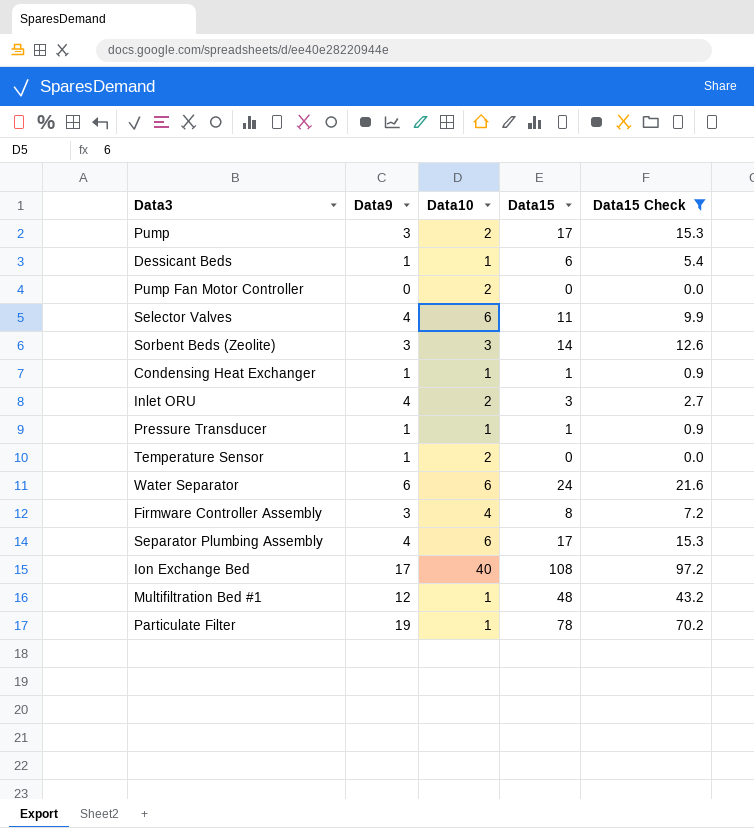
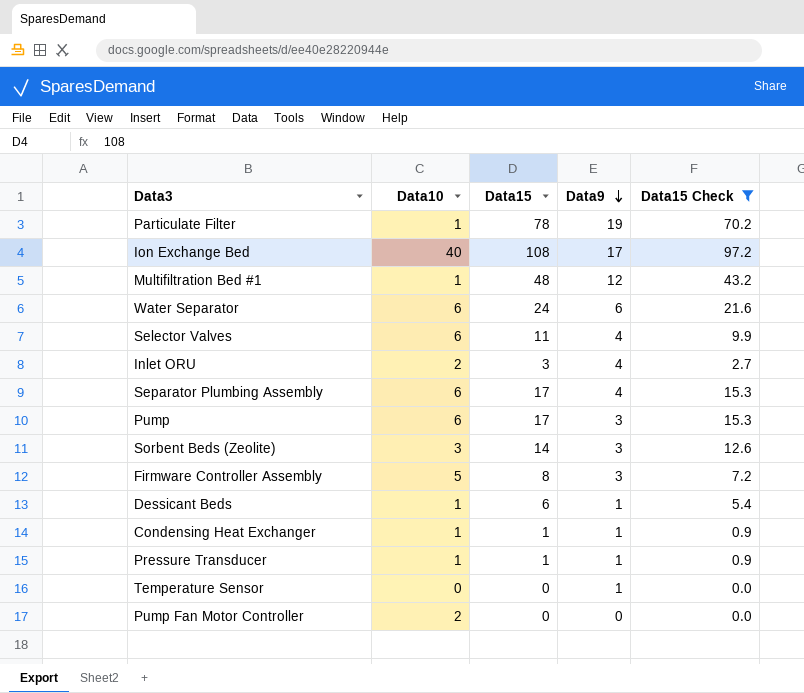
row order: none -> Data9 descending
column Data9 | position: 2 -> 4
Pump | Data10: 2 -> 6
Firmware Controller Assembly | Data10: 4 -> 5
Temperature Sensor | Data10: 2 -> 0

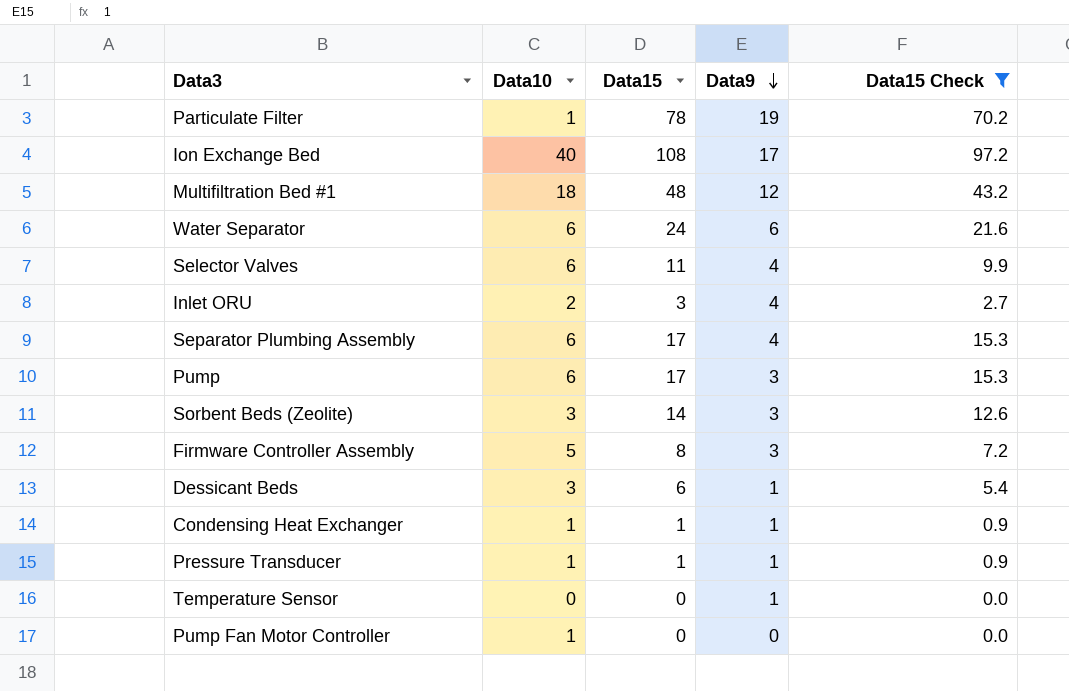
Multifiltration Bed #1 | Data10: 1 -> 18
Dessicant Beds | Data10: 1 -> 3
Pump Fan Motor Controller | Data10: 2 -> 1

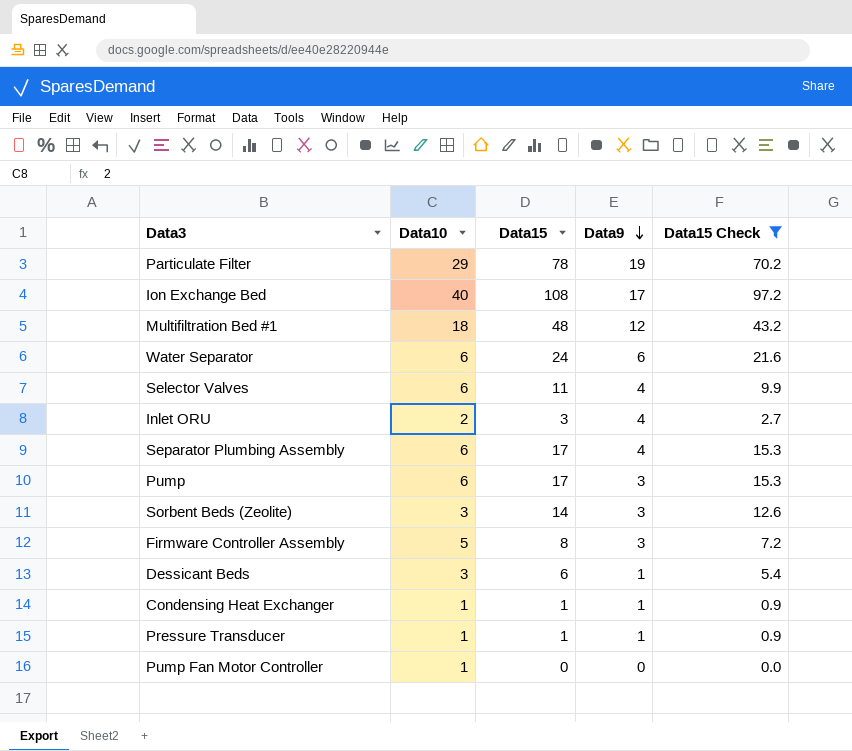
row Temperature Sensor: 0 | 0 | 1 | 0.0 -> none
Particulate Filter | Data10: 1 -> 29

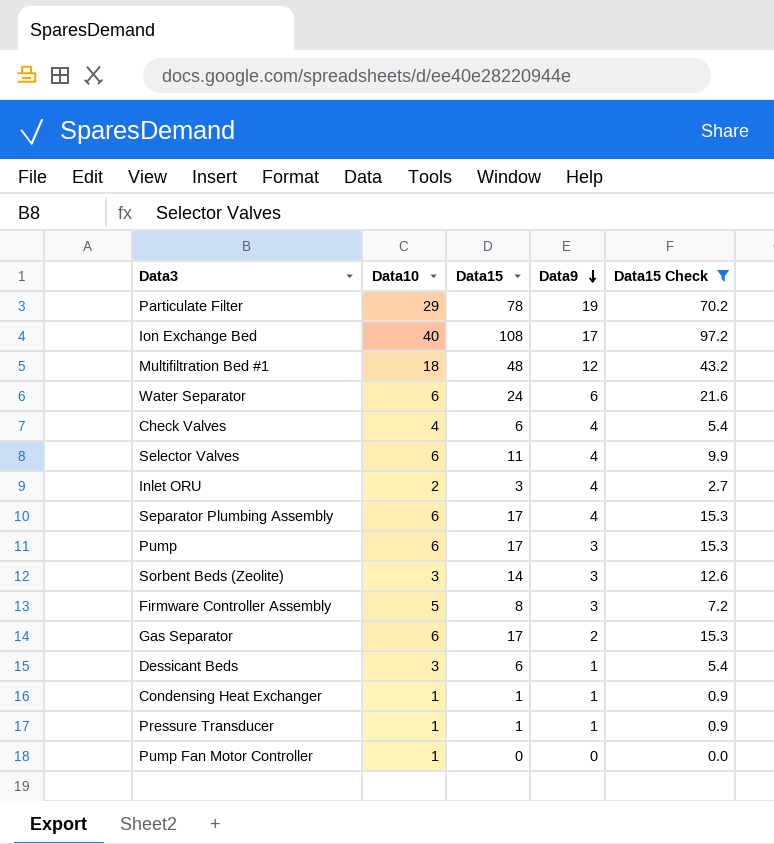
row Check Valves: none -> 4 | 6 | 4 | 5.4
row Gas Separator: none -> 6 | 17 | 2 | 15.3

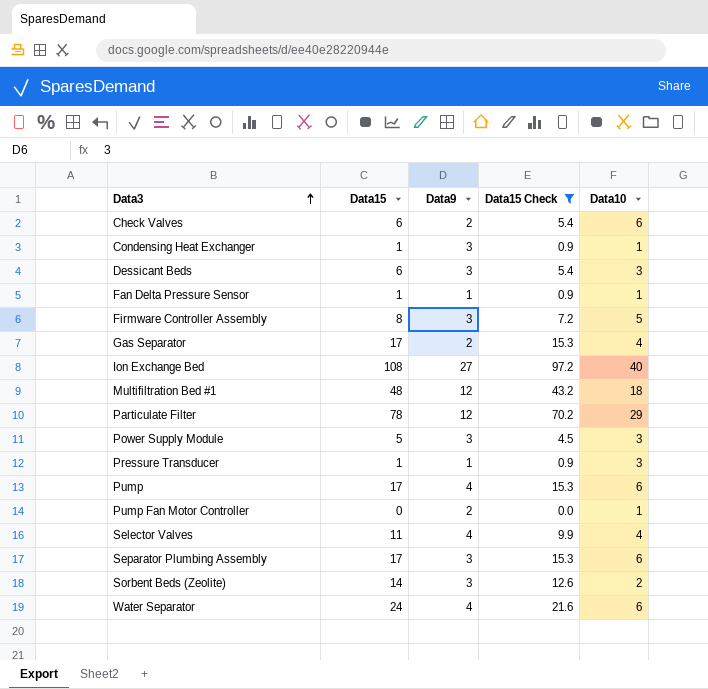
row order: Data9 descending -> Data3 ascending
column Data10 | position: 2 -> 5
row Inlet ORU: 2 | 3 | 4 | 2.7 -> none
Check Valves | Data9: 4 -> 2
Check Valves | Data10: 4 -> 6
Condensing Heat Exchanger | Data9: 1 -> 3
Dessicant Beds | Data9: 1 -> 3
row Fan Delta Pressure Sensor: none -> 1 | 1 | 0.9 | 1
Gas Separator | Data10: 6 -> 4
Ion Exchange Bed | Data9: 17 -> 27
Particulate Filter | Data9: 19 -> 12
row Power Supply Module: none -> 5 | 3 | 4.5 | 3
Pressure Transducer | Data10: 1 -> 3
Pump | Data9: 3 -> 4
Pump Fan Motor Controller | Data9: 0 -> 2
Selector Valves | Data10: 6 -> 4
Separator Plumbing Assembly | Data9: 4 -> 3
Sorbent Beds (Zeolite) | Data10: 3 -> 2
Water Separator | Data9: 6 -> 4

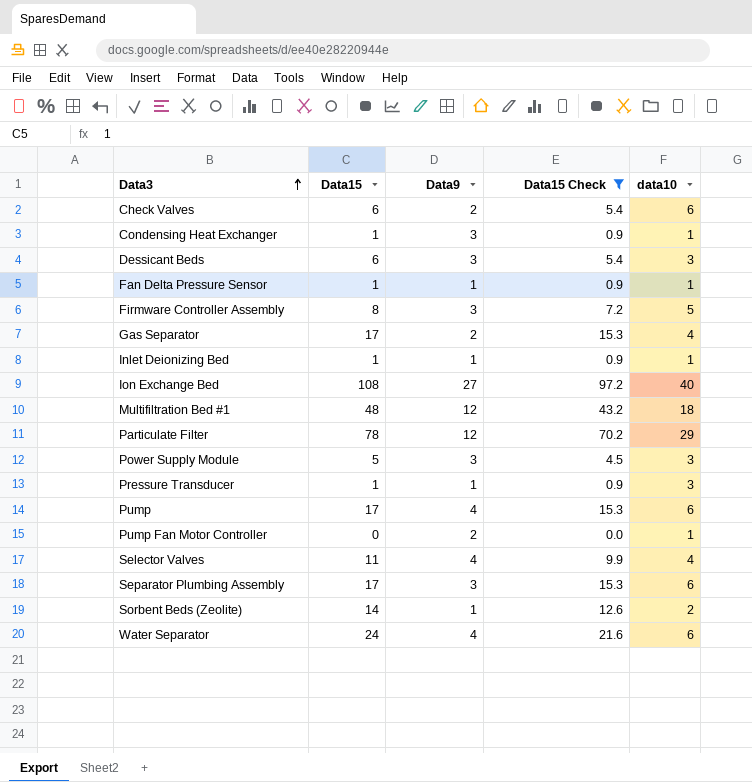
column name: Data10 -> data10
row Inlet Deionizing Bed: none -> 1 | 1 | 0.9 | 1
Sorbent Beds (Zeolite) | Data9: 3 -> 1

